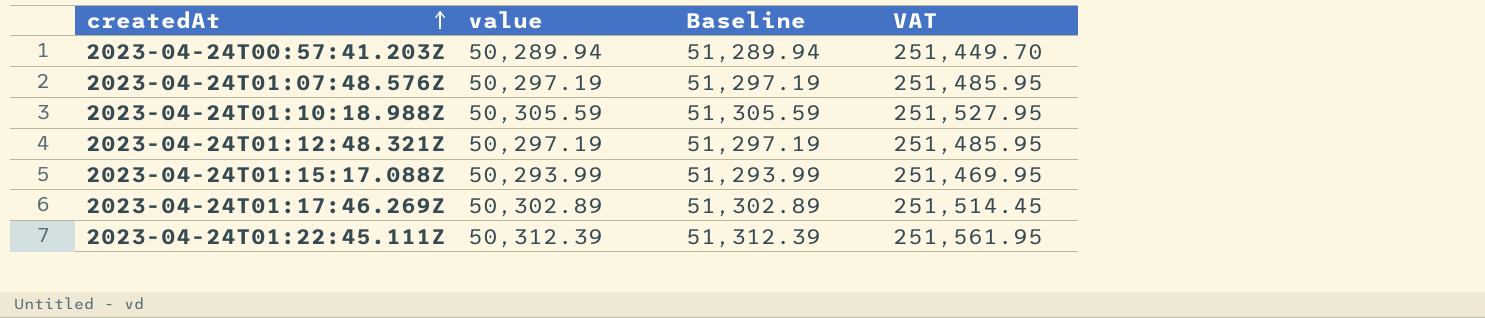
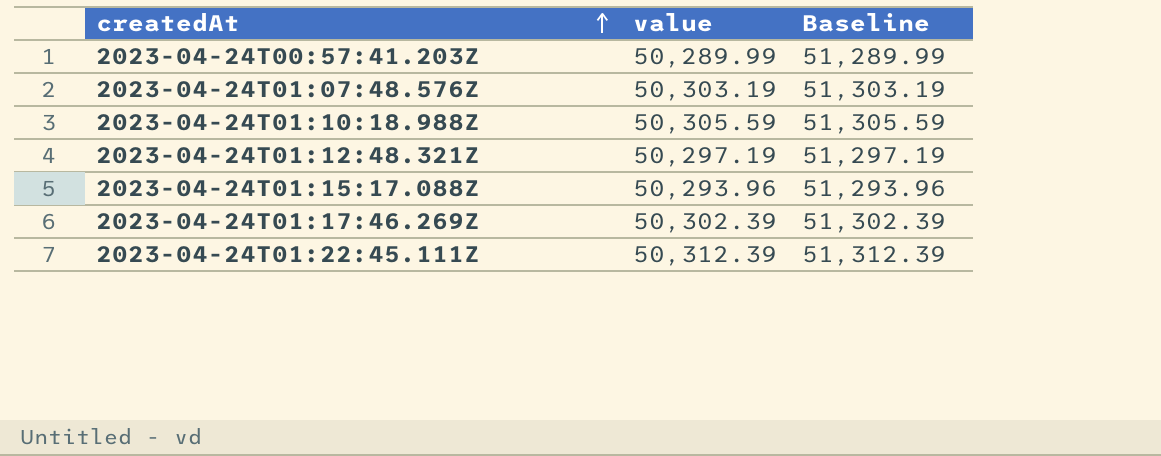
column VAT | formula: [value] * 5 -> none
2023-04-24T00:57:41.203Z | value: 50,289.94 -> 50,289.99
2023-04-24T00:57:41.203Z | Baseline: 51,289.94 -> 51,289.99
2023-04-24T01:07:48.576Z | value: 50,297.19 -> 50,303.19
2023-04-24T01:07:48.576Z | Baseline: 51,297.19 -> 51,303.19
2023-04-24T01:15:17.088Z | value: 50,293.99 -> 50,293.96
2023-04-24T01:15:17.088Z | Baseline: 51,293.99 -> 51,293.96
2023-04-24T01:17:46.269Z | value: 50,302.89 -> 50,302.39
2023-04-24T01:17:46.269Z | Baseline: 51,302.89 -> 51,302.39

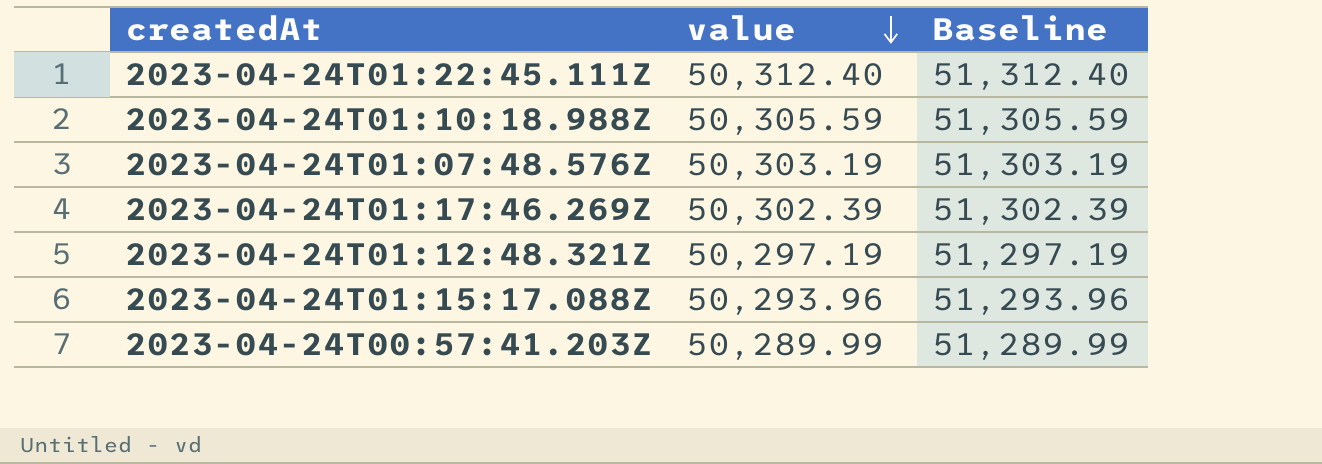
row order: createdAt ascending -> value descending
2023-04-24T01:22:45.111Z | value: 50,312.39 -> 50,312.40
2023-04-24T01:22:45.111Z | Baseline: 51,312.39 -> 51,312.40

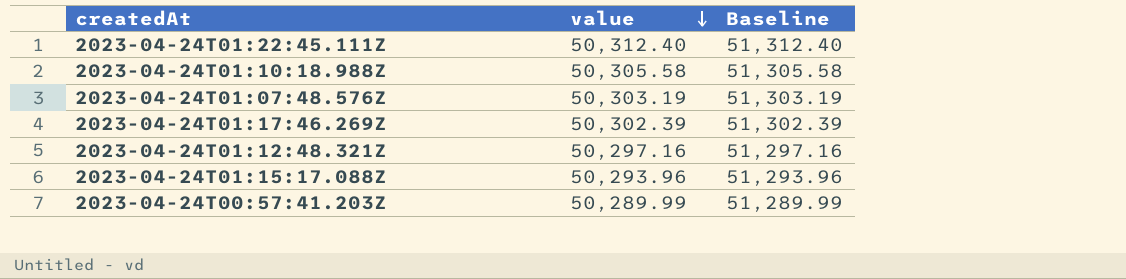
2023-04-24T01:10:18.988Z | value: 50,305.59 -> 50,305.58
2023-04-24T01:10:18.988Z | Baseline: 51,305.59 -> 51,305.58
2023-04-24T01:12:48.321Z | value: 50,297.19 -> 50,297.16
2023-04-24T01:12:48.321Z | Baseline: 51,297.19 -> 51,297.16

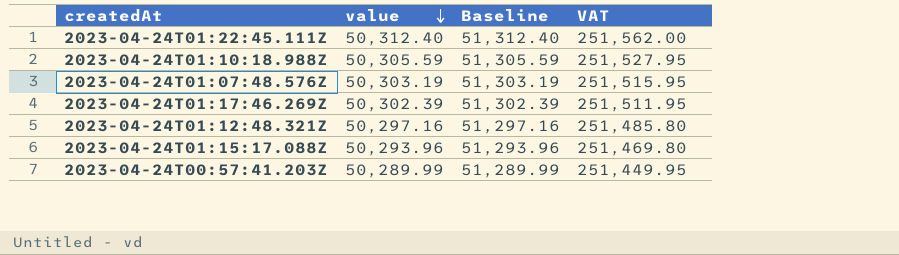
column VAT | formula: none -> [value] * 5
2023-04-24T01:10:18.988Z | value: 50,305.58 -> 50,305.59
2023-04-24T01:10:18.988Z | Baseline: 51,305.58 -> 51,305.59

